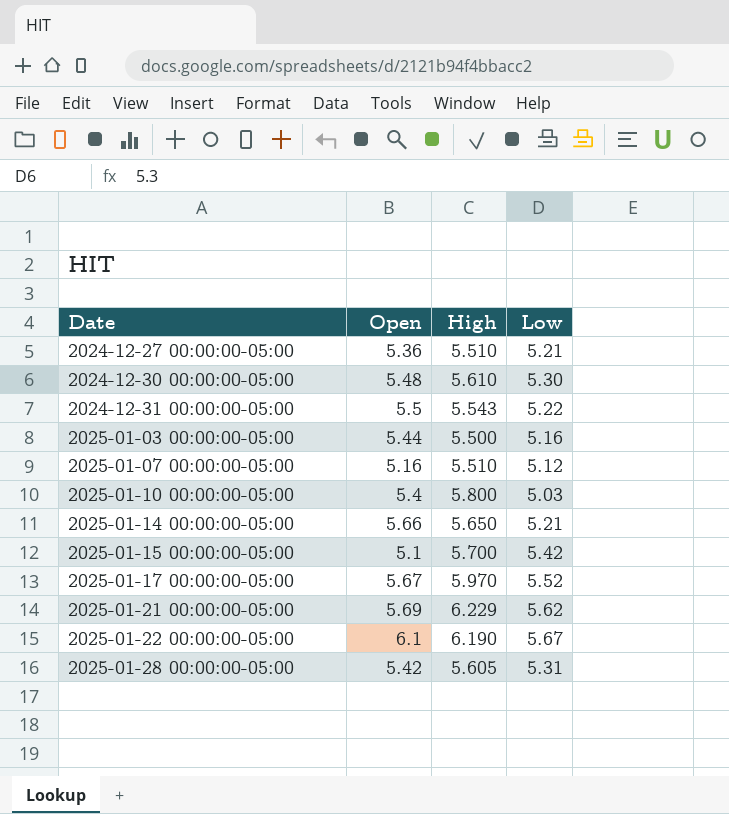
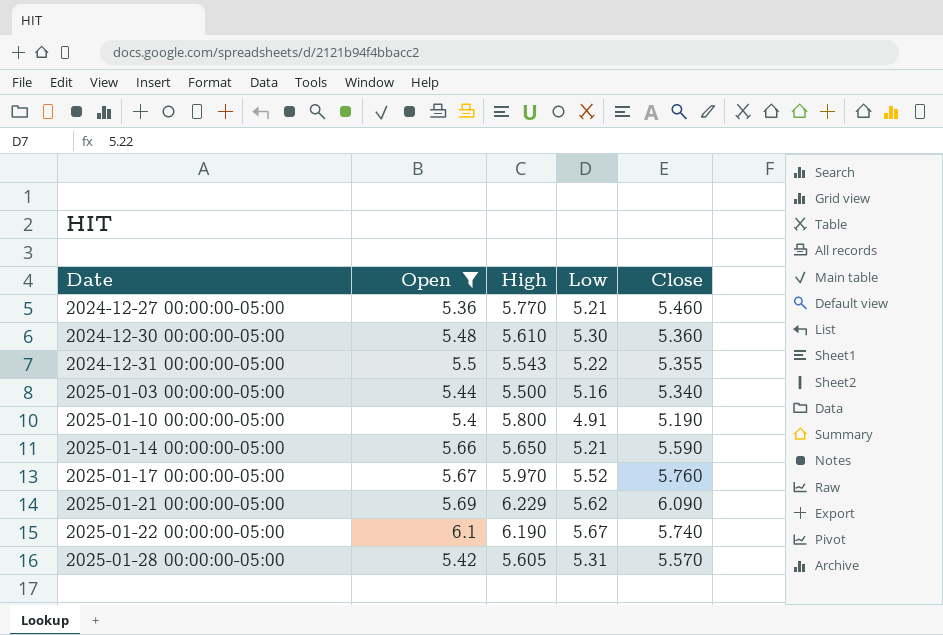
filter: none -> Open >= 5.36
column Close | position: none -> 5
2024-12-27 00:00:00-05:00 | High: 5.510 -> 5.770
2025-01-10 00:00:00-05:00 | Low: 5.03 -> 4.91

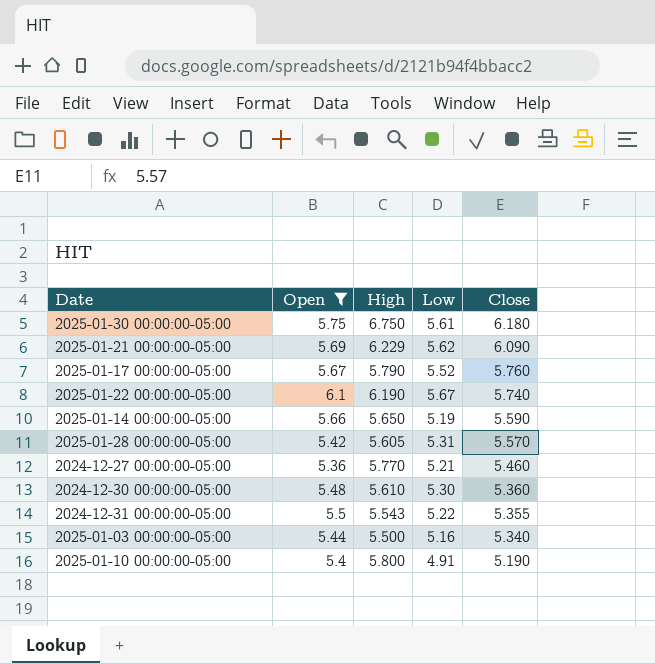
row order: Date ascending -> Close descending
row 2025-01-30 00:00:00-05:00: none -> 5.75 | 6.750 | 5.61 | 6.180
2025-01-17 00:00:00-05:00 | High: 5.970 -> 5.790
2025-01-14 00:00:00-05:00 | Low: 5.21 -> 5.19

